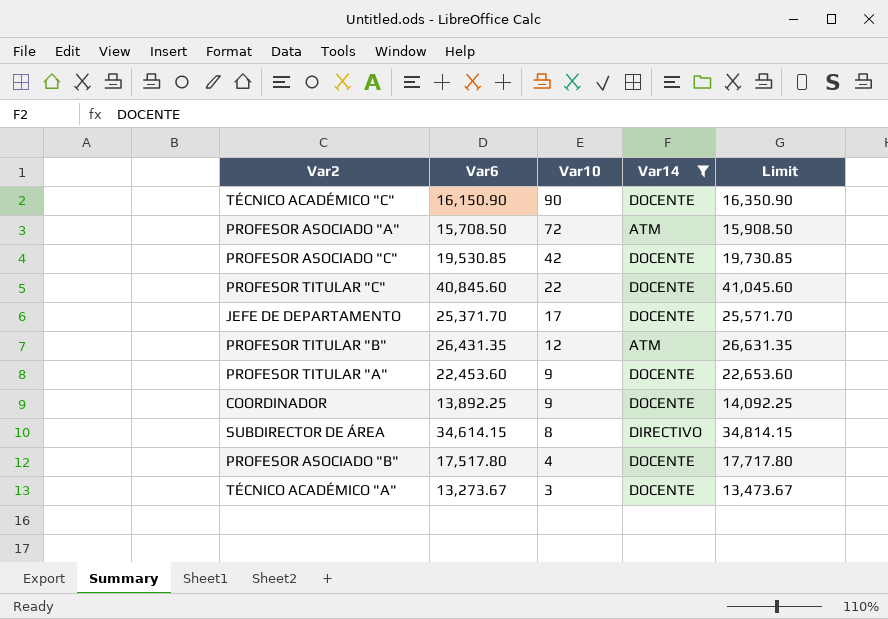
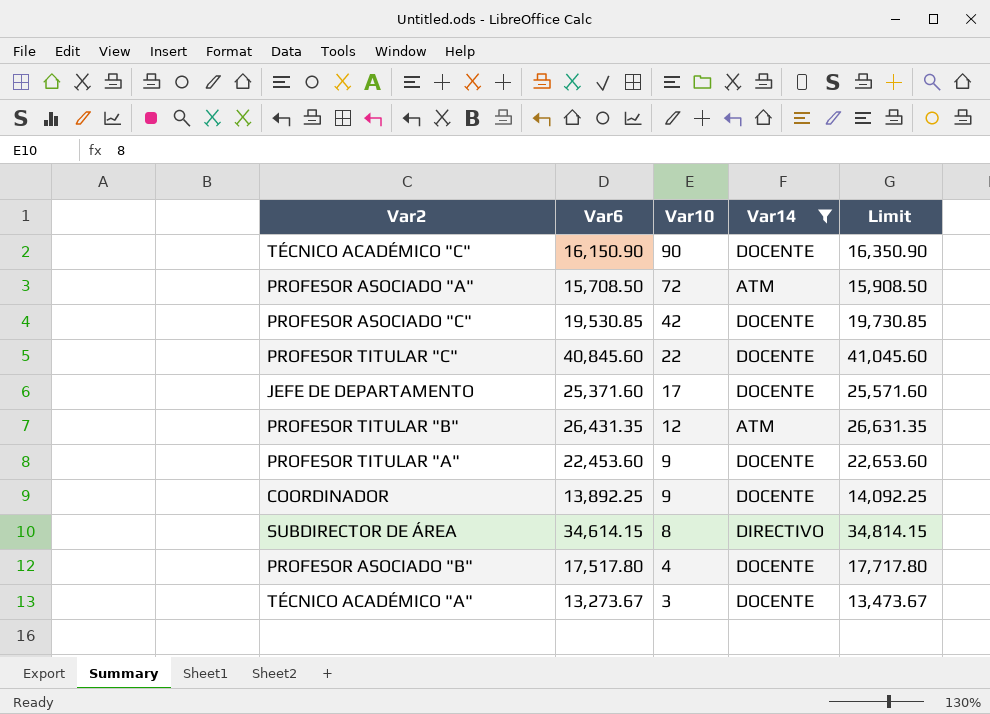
JEFE DE DEPARTAMENTO | Var6: 25,371.70 -> 25,371.60
JEFE DE DEPARTAMENTO | Limit: 25,571.70 -> 25,571.60

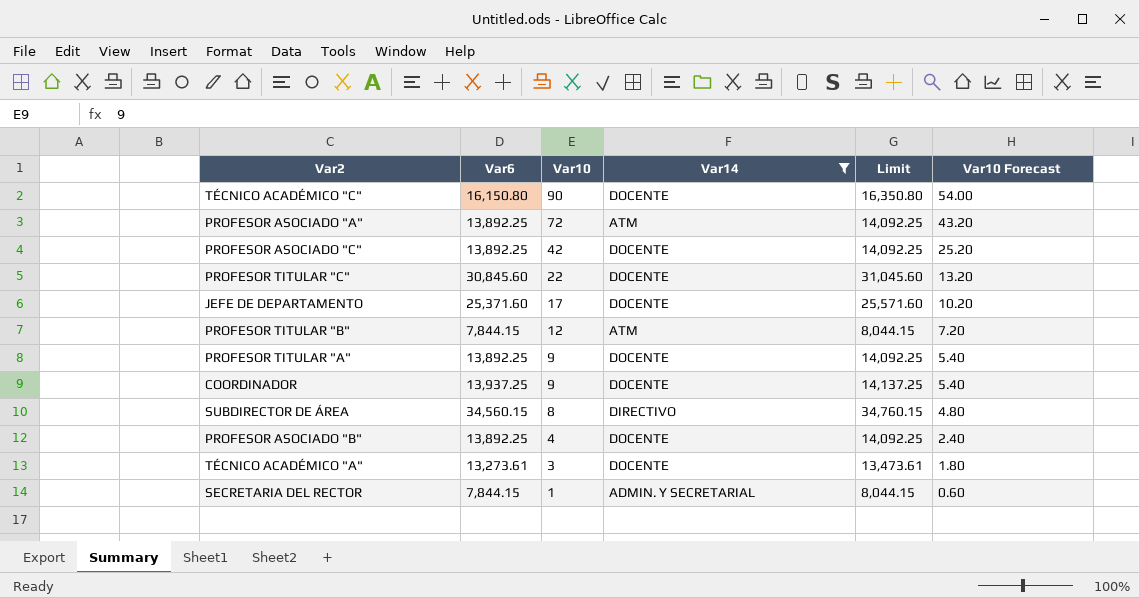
column Var10 Forecast | formula: none -> [Var10] * 0.6
TÉCNICO ACADÉMICO "C" | Var6: 16,150.90 -> 16,150.80
TÉCNICO ACADÉMICO "C" | Limit: 16,350.90 -> 16,350.80
PROFESOR ASOCIADO "A" | Var6: 15,708.50 -> 13,892.25
PROFESOR ASOCIADO "A" | Limit: 15,908.50 -> 14,092.25
PROFESOR ASOCIADO "C" | Var6: 19,530.85 -> 13,892.25
PROFESOR ASOCIADO "C" | Limit: 19,730.85 -> 14,092.25
PROFESOR TITULAR "C" | Var6: 40,845.60 -> 30,845.60
PROFESOR TITULAR "C" | Limit: 41,045.60 -> 31,045.60
PROFESOR TITULAR "B" | Var6: 26,431.35 -> 7,844.15
PROFESOR TITULAR "B" | Limit: 26,631.35 -> 8,044.15
PROFESOR TITULAR "A" | Var6: 22,453.60 -> 13,892.25
PROFESOR TITULAR "A" | Limit: 22,653.60 -> 14,092.25
COORDINADOR | Var6: 13,892.25 -> 13,937.25
COORDINADOR | Limit: 14,092.25 -> 14,137.25
SUBDIRECTOR DE ÁREA | Var6: 34,614.15 -> 34,560.15
SUBDIRECTOR DE ÁREA | Limit: 34,814.15 -> 34,760.15
PROFESOR ASOCIADO "B" | Var6: 17,517.80 -> 13,892.25
PROFESOR ASOCIADO "B" | Limit: 17,717.80 -> 14,092.25
TÉCNICO ACADÉMICO "A" | Var6: 13,273.67 -> 13,273.61
TÉCNICO ACADÉMICO "A" | Limit: 13,473.67 -> 13,473.61
row SECRETARIA DEL RECTOR: none -> 7,844.15 | 1 | ADMIN. Y SECRETARIAL | 8,044.15 | 0.60

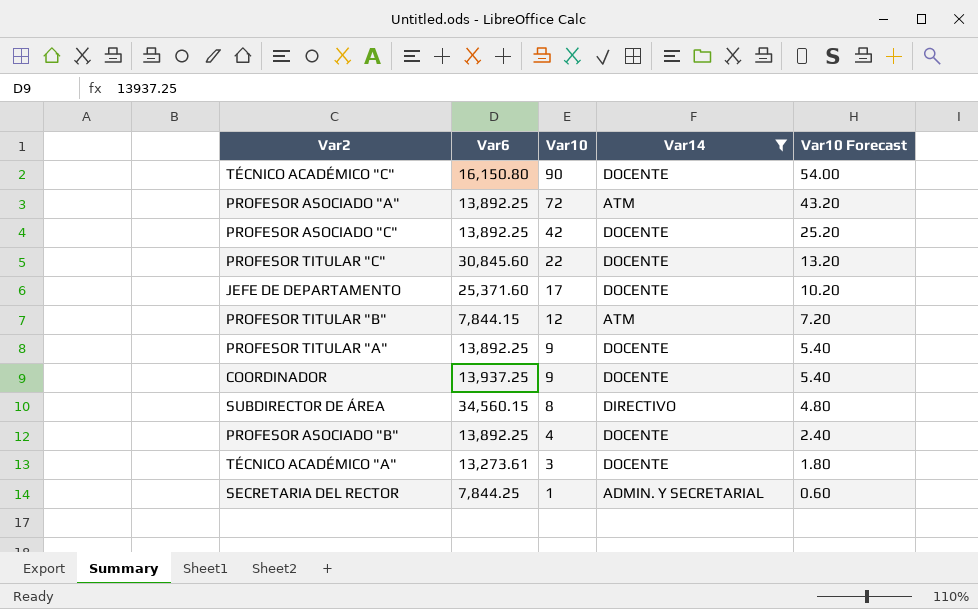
column Limit | formula: [Var6] + 200 -> none
SECRETARIA DEL RECTOR | Var6: 7,844.15 -> 7,844.25

